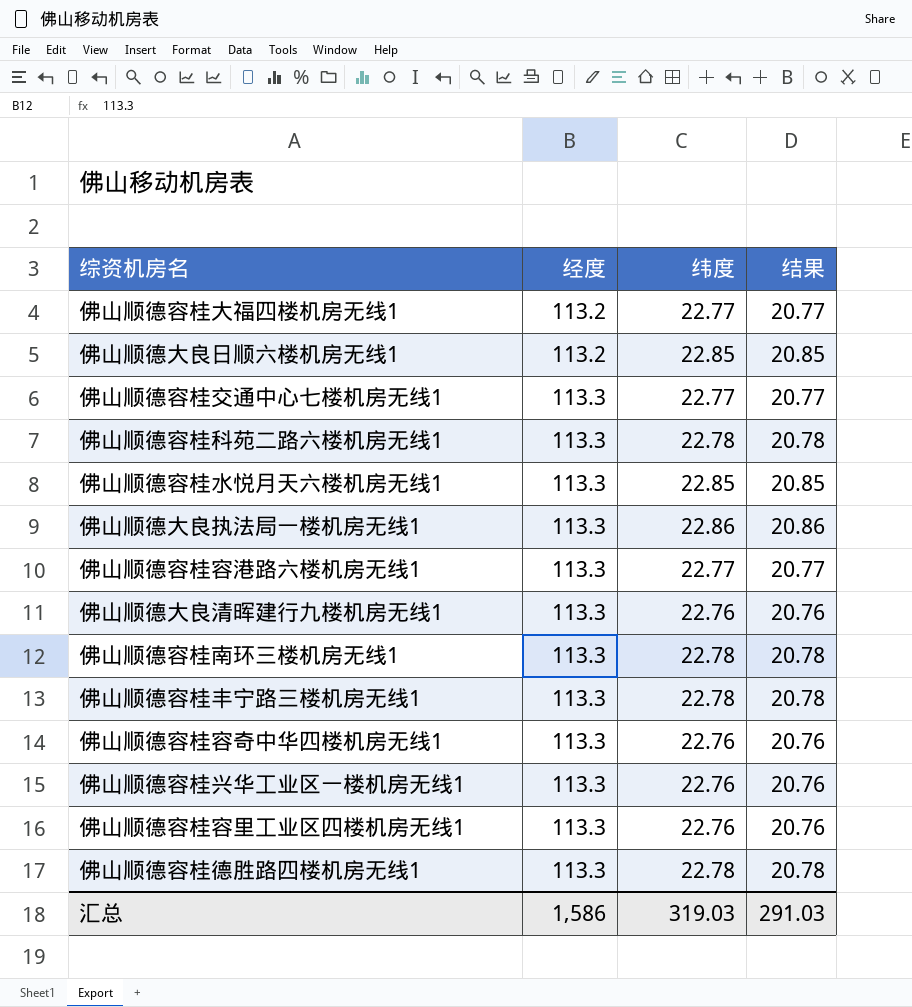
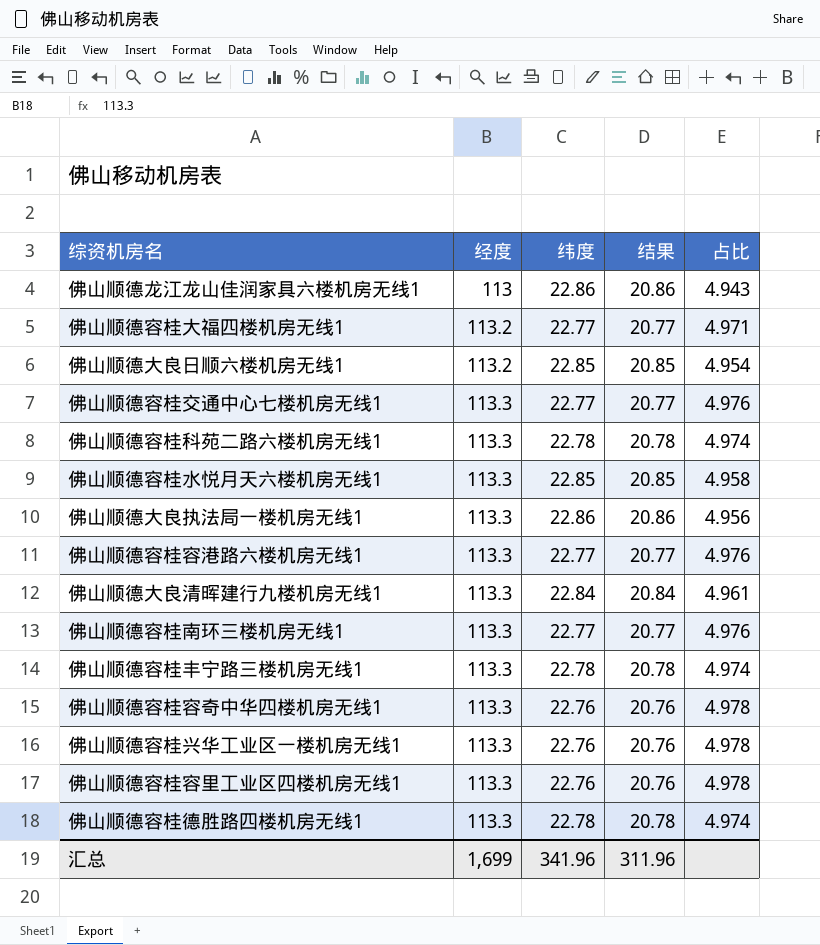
column 占比 | formula: none -> [经度] / [纬度]
row 佛山顺德龙江龙山佳润家具六楼机房无线1: none -> 113 | 22.86 | 20.86 | 4.943
佛山顺德大良清晖建行九楼机房无线1 | 纬度: 22.76 -> 22.84
佛山顺德大良清晖建行九楼机房无线1 | 结果: 20.76 -> 20.84
佛山顺德容桂南环三楼机房无线1 | 纬度: 22.78 -> 22.77
佛山顺德容桂南环三楼机房无线1 | 结果: 20.78 -> 20.77
汇总 | 经度: 1,586 -> 1,699
汇总 | 纬度: 319.03 -> 341.96
汇总 | 结果: 291.03 -> 311.96

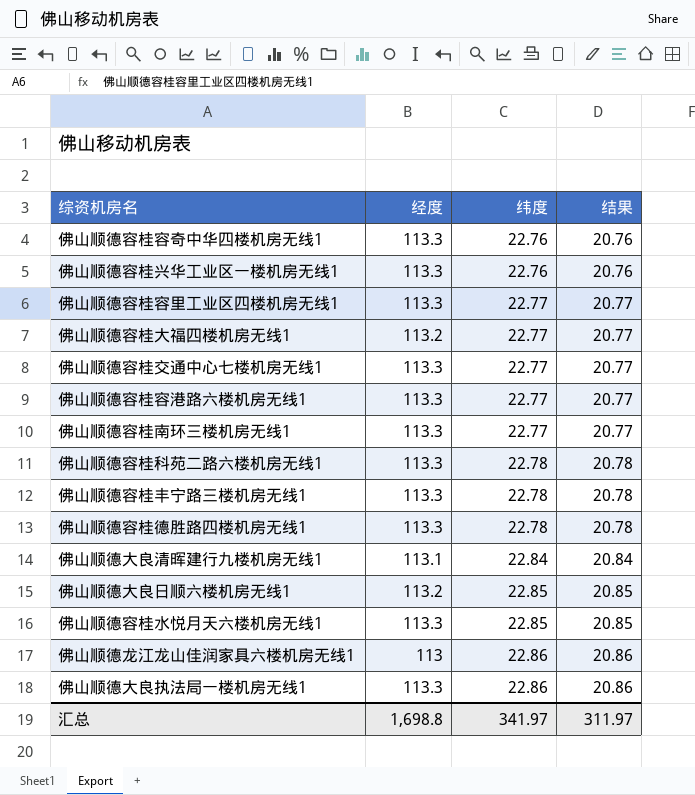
row order: 经度 ascending -> 纬度 ascending
column 占比 | formula: [经度] / [纬度] -> none
佛山顺德容桂容里工业区四楼机房无线1 | 纬度: 22.76 -> 22.77
佛山顺德容桂容里工业区四楼机房无线1 | 结果: 20.76 -> 20.77
佛山顺德大良清晖建行九楼机房无线1 | 经度: 113.3 -> 113.1
汇总 | 经度: 1,699 -> 1,698.8
汇总 | 纬度: 341.96 -> 341.97
汇总 | 结果: 311.96 -> 311.97

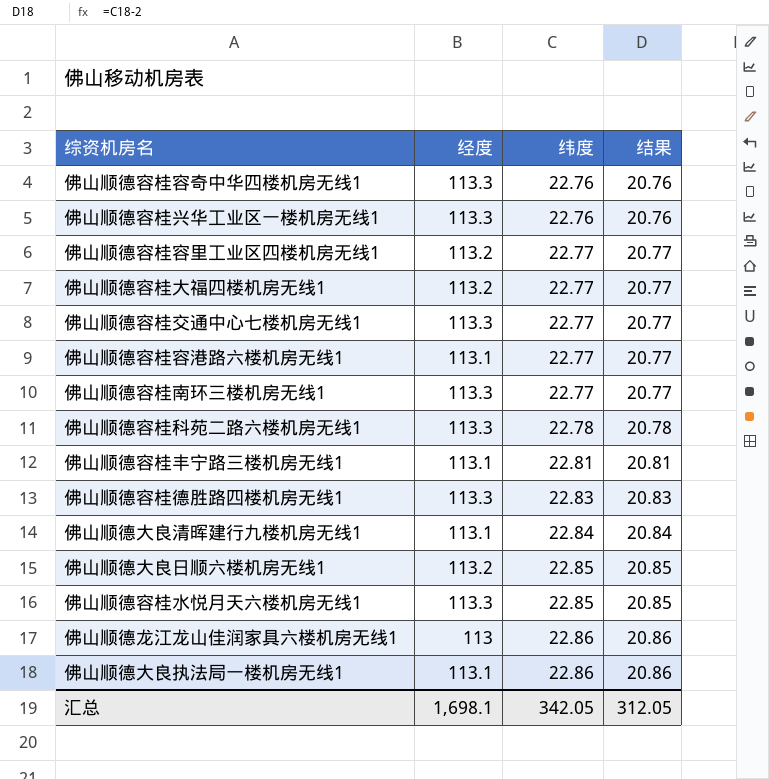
佛山顺德容桂容里工业区四楼机房无线1 | 经度: 113.3 -> 113.2
佛山顺德容桂容港路六楼机房无线1 | 经度: 113.3 -> 113.1
佛山顺德容桂丰宁路三楼机房无线1 | 经度: 113.3 -> 113.1
佛山顺德容桂丰宁路三楼机房无线1 | 纬度: 22.78 -> 22.81
佛山顺德容桂丰宁路三楼机房无线1 | 结果: 20.78 -> 20.81
佛山顺德容桂德胜路四楼机房无线1 | 纬度: 22.78 -> 22.83
佛山顺德容桂德胜路四楼机房无线1 | 结果: 20.78 -> 20.83
佛山顺德大良执法局一楼机房无线1 | 经度: 113.3 -> 113.1
汇总 | 经度: 1,698.8 -> 1,698.1
汇总 | 纬度: 341.97 -> 342.05
汇总 | 结果: 311.97 -> 312.05

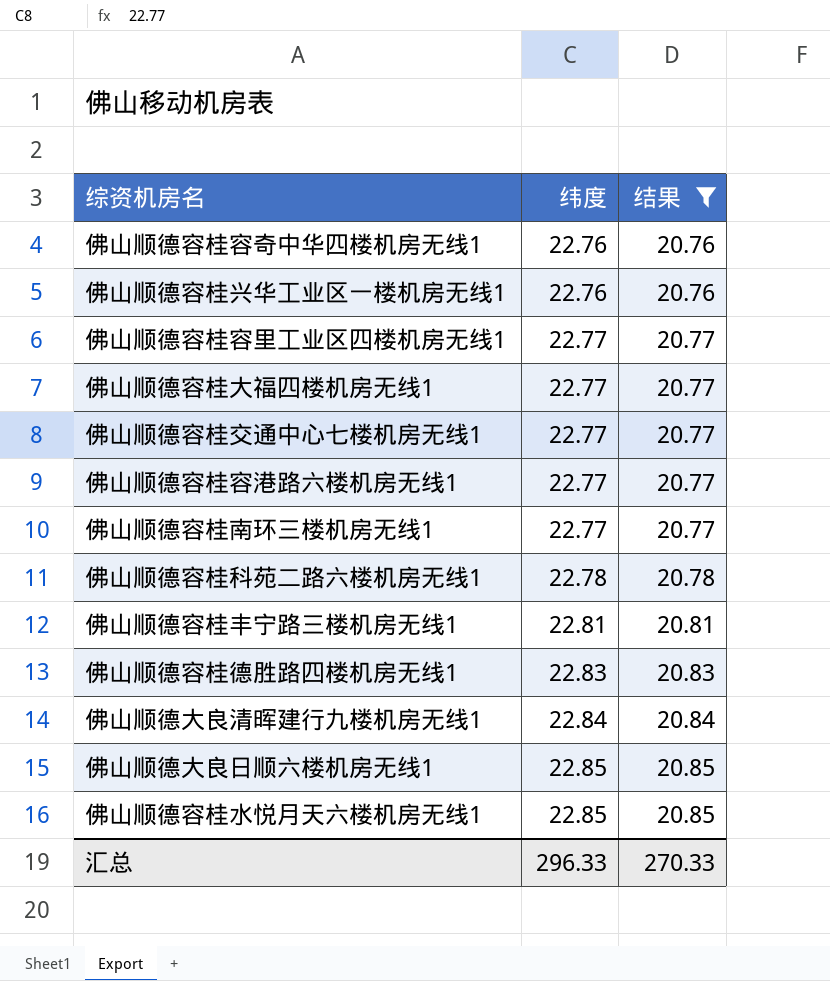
filter: none -> 结果 != 20.86
column 经度 | position: 2 -> none
汇总 | 纬度: 342.05 -> 296.33
汇总 | 结果: 312.05 -> 270.33

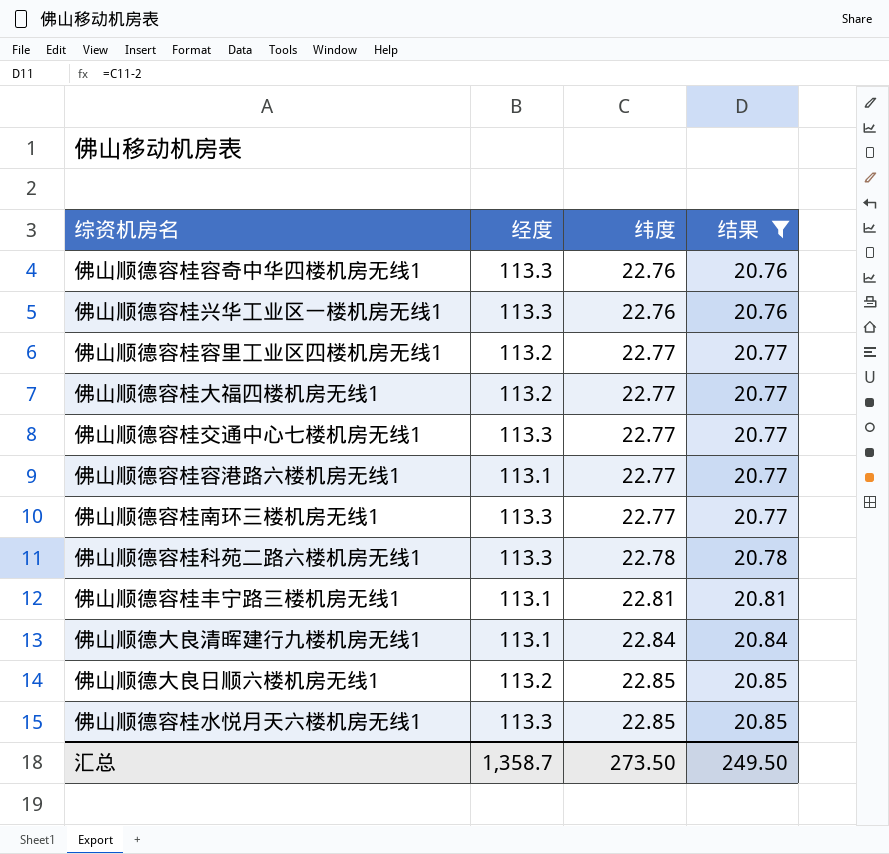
column 经度 | position: none -> 2
row 佛山顺德容桂德胜路四楼机房无线1: 22.83 | 20.83 -> none
汇总 | 纬度: 296.33 -> 273.50
汇总 | 结果: 270.33 -> 249.50

